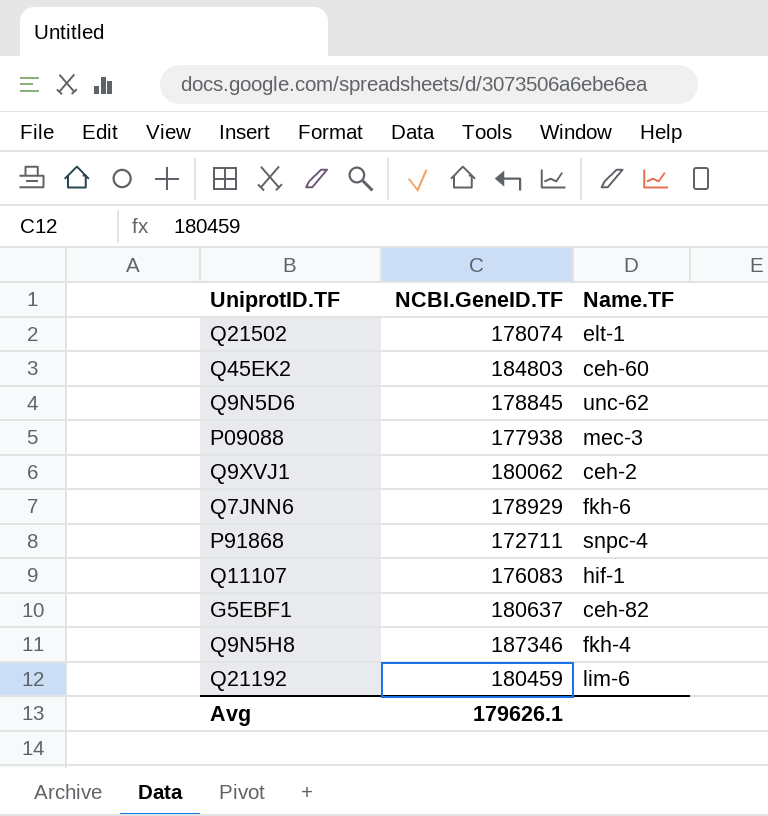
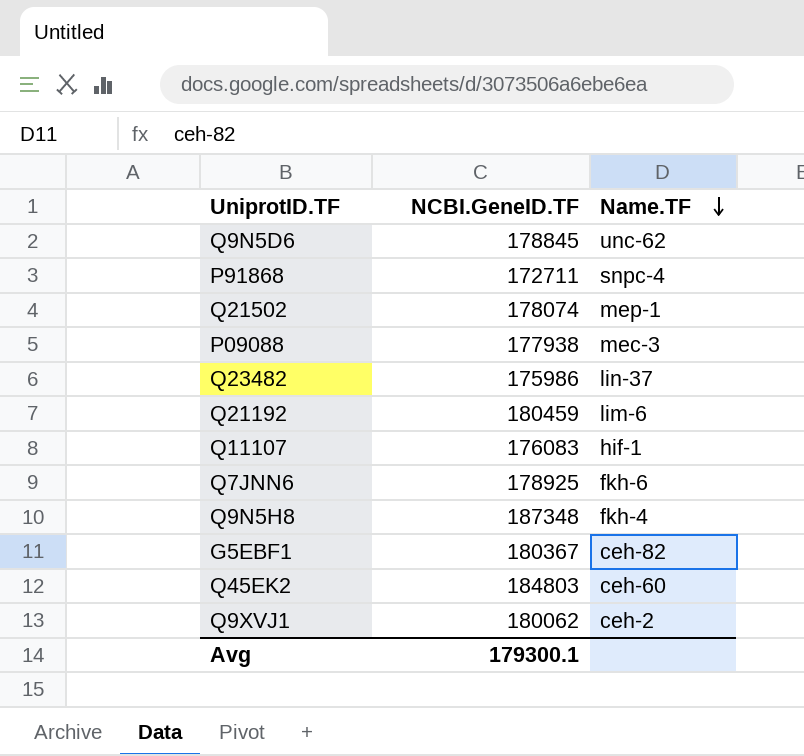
row order: none -> Name.TF descending
Q21502 | Name.TF: elt-1 -> mep-1
row Q23482: none -> 175986 | lin-37
Q7JNN6 | NCBI.GeneID.TF: 178929 -> 178925
Q9N5H8 | NCBI.GeneID.TF: 187346 -> 187348
G5EBF1 | NCBI.GeneID.TF: 180637 -> 180367
Avg | NCBI.GeneID.TF: 179626.1 -> 179300.1

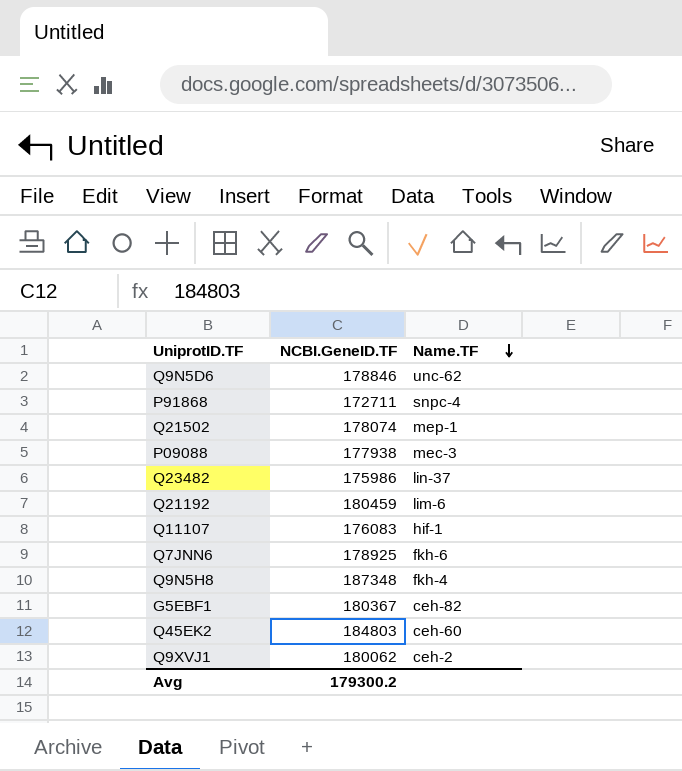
Q9N5D6 | NCBI.GeneID.TF: 178845 -> 178846
Avg | NCBI.GeneID.TF: 179300.1 -> 179300.2

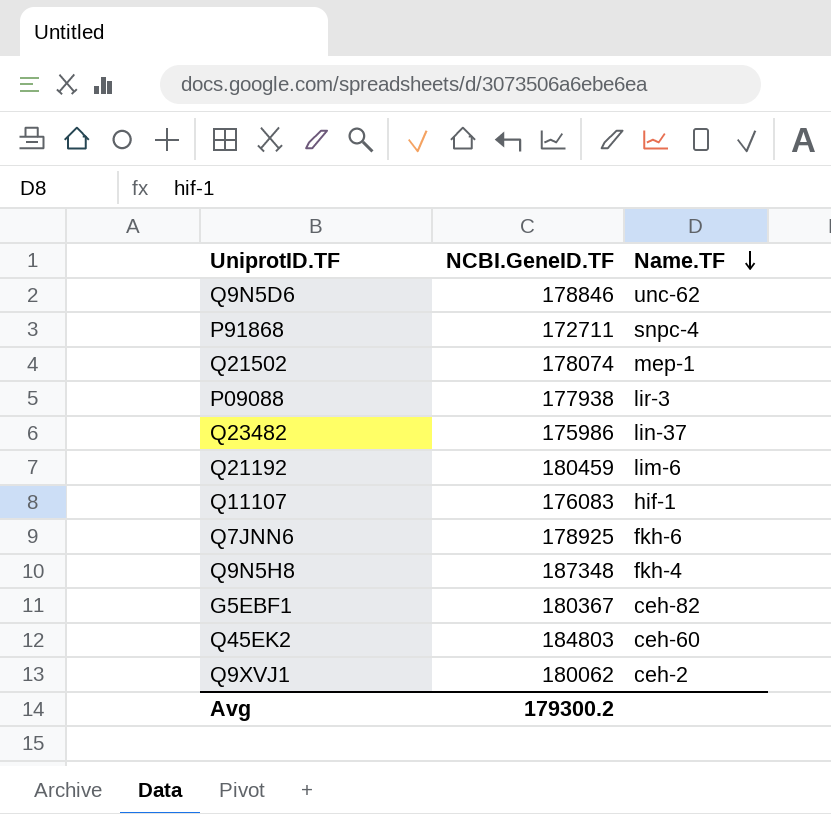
P09088 | Name.TF: mec-3 -> lir-3

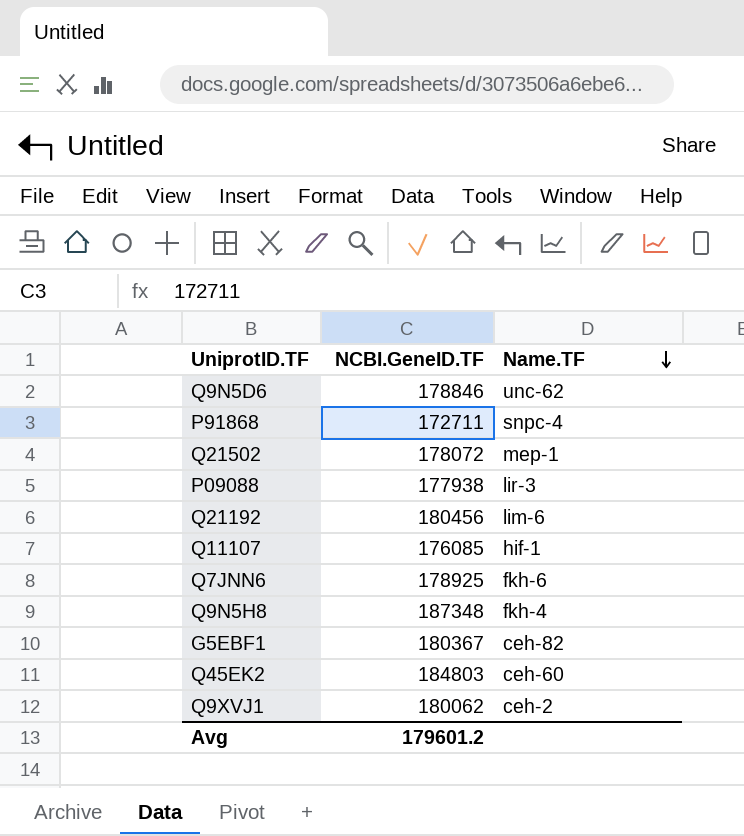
row Q23482: 175986 | lin-37 -> none
Q21502 | NCBI.GeneID.TF: 178074 -> 178072
Q21192 | NCBI.GeneID.TF: 180459 -> 180456
Q11107 | NCBI.GeneID.TF: 176083 -> 176085
Avg | NCBI.GeneID.TF: 179300.2 -> 179601.2

